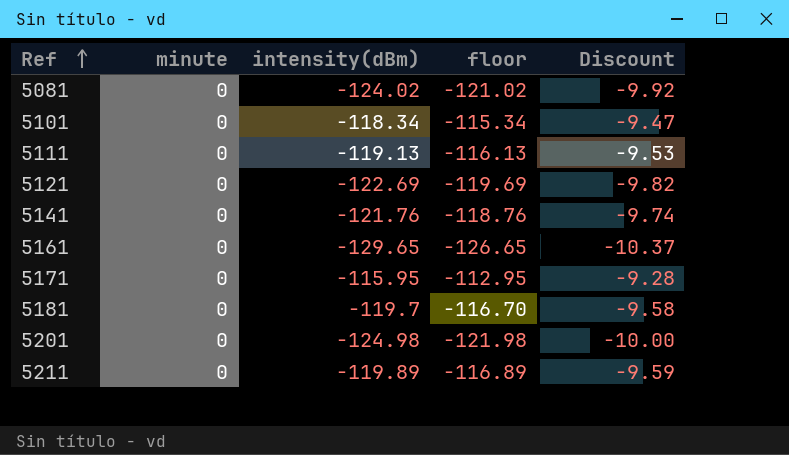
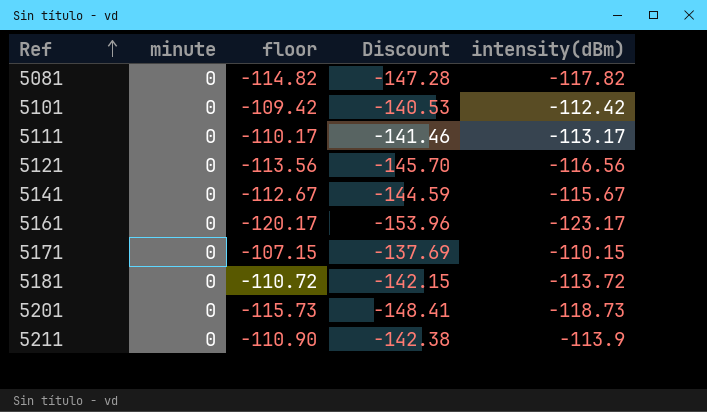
column Discount | formula: [intensity(dBm)] * 0.08 -> [intensity(dBm)] * 1.25
column intensity(dBm) | position: 3 -> 5
5081 | floor: -121.02 -> -114.82
5081 | intensity(dBm): -124.02 -> -117.82
5101 | floor: -115.34 -> -109.42
5101 | intensity(dBm): -118.34 -> -112.42
5111 | floor: -116.13 -> -110.17
5111 | intensity(dBm): -119.13 -> -113.17
5121 | floor: -119.69 -> -113.56
5121 | intensity(dBm): -122.69 -> -116.56
5141 | floor: -118.76 -> -112.67
5141 | intensity(dBm): -121.76 -> -115.67
5161 | floor: -126.65 -> -120.17
5161 | intensity(dBm): -129.65 -> -123.17
5171 | floor: -112.95 -> -107.15
5171 | intensity(dBm): -115.95 -> -110.15
5181 | floor: -116.70 -> -110.72
5181 | intensity(dBm): -119.7 -> -113.72
5201 | floor: -121.98 -> -115.73
5201 | intensity(dBm): -124.98 -> -118.73
5211 | floor: -116.89 -> -110.90
5211 | intensity(dBm): -119.89 -> -113.9

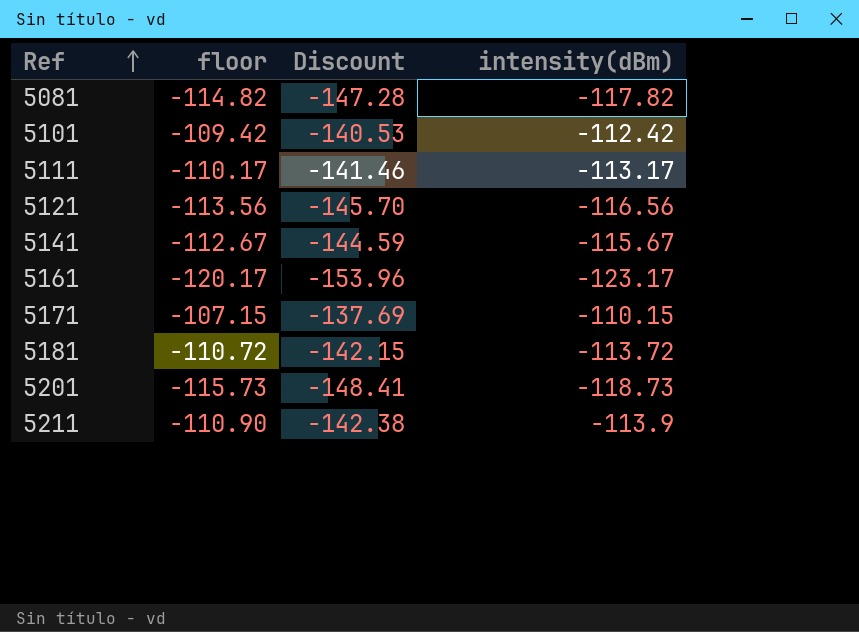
column minute | position: 2 -> none

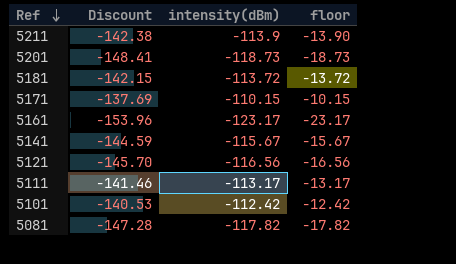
row order: Ref ascending -> Ref descending
column floor | formula: [intensity(dBm)] + 3 -> [intensity(dBm)] + 100
column floor | position: 2 -> 4

